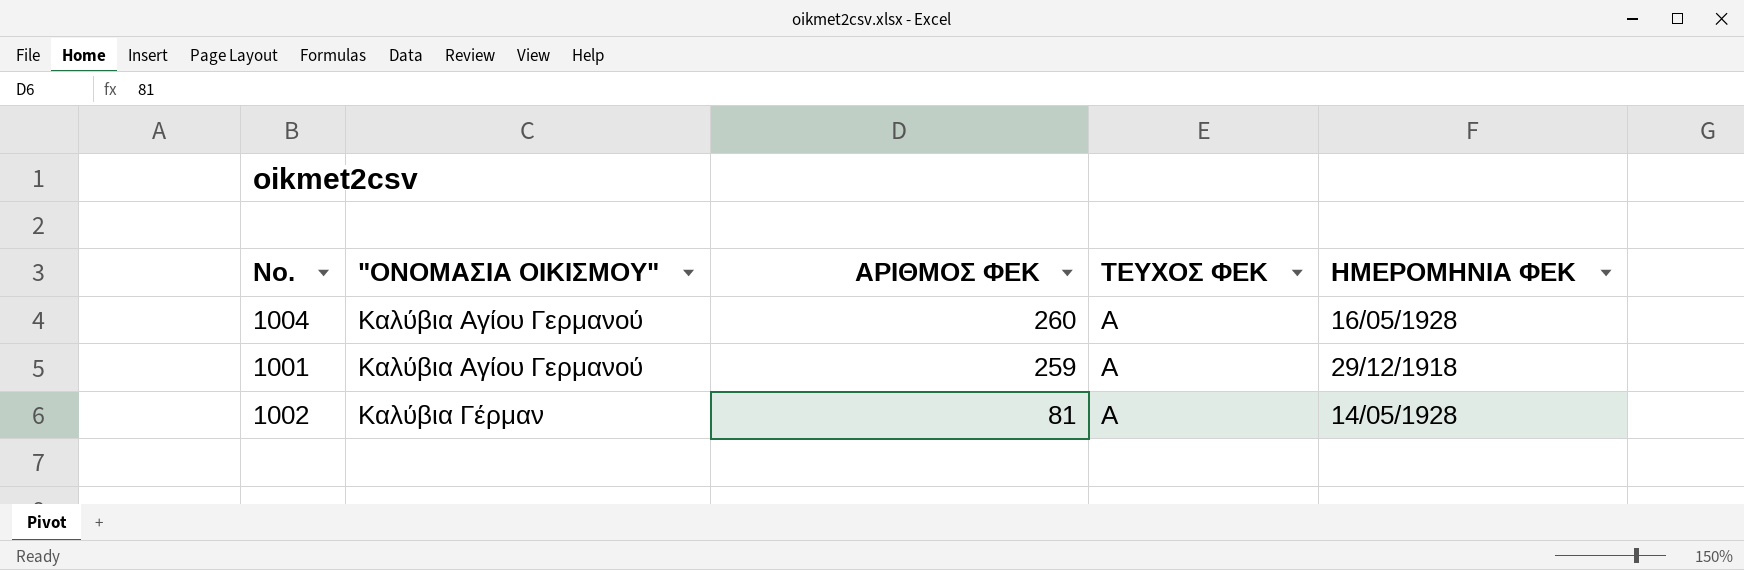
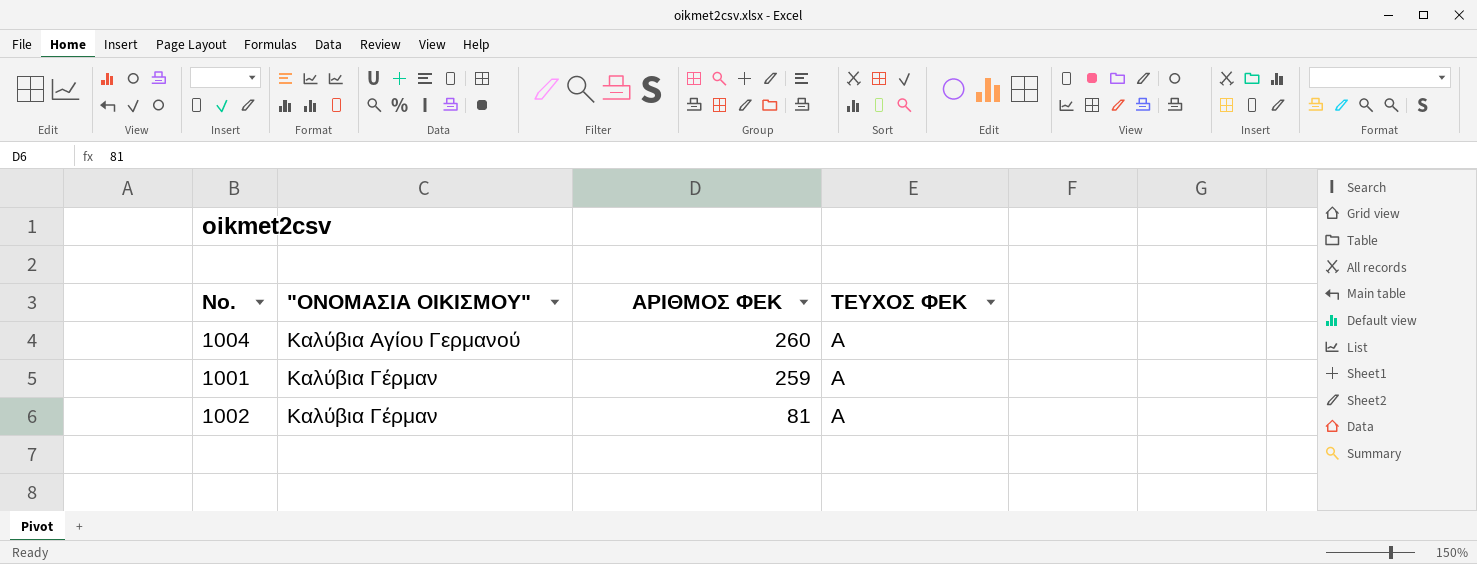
column ΗΜΕΡΟΜΗΝΙΑ ΦΕΚ | position: 5 -> none
1001 | "ΟΝΟΜΑΣΙΑ ΟΙΚΙΣΜΟΥ": Καλύβια Αγίου Γερμανού -> Καλύβια Γέρμαν

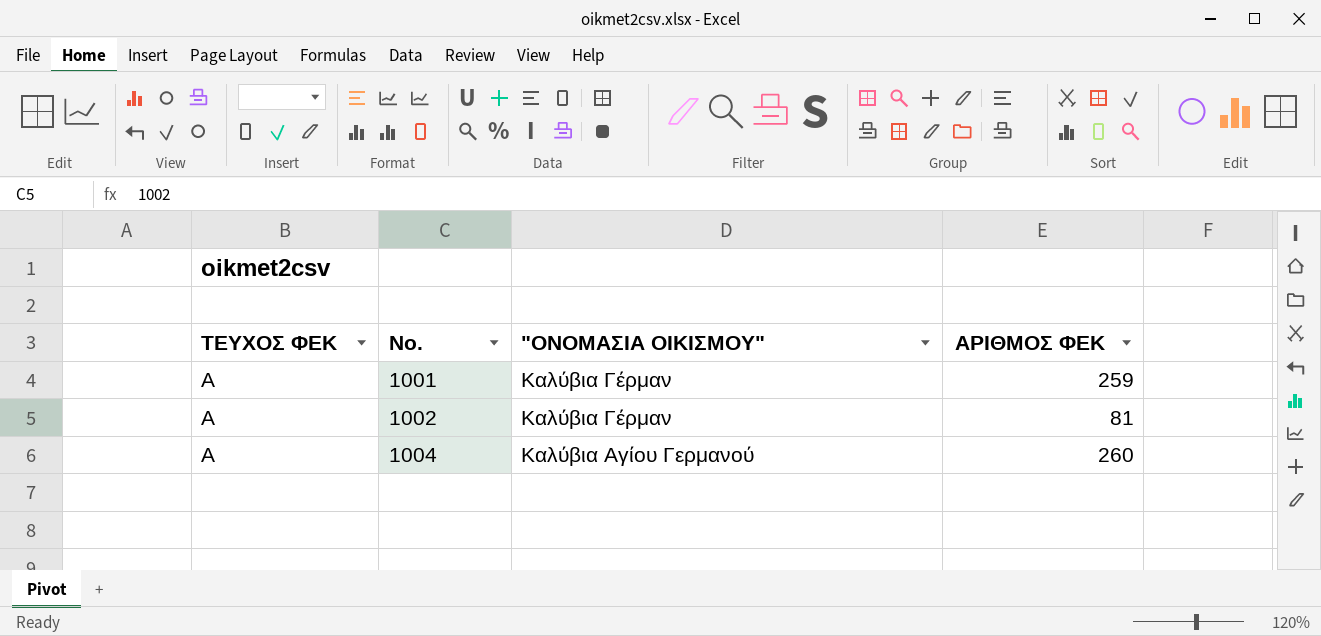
row order: "ΟΝΟΜΑΣΙΑ ΟΙΚΙΣΜΟΥ" ascending -> No. ascending
column ΤΕΥΧΟΣ ΦΕΚ | position: 4 -> 1

